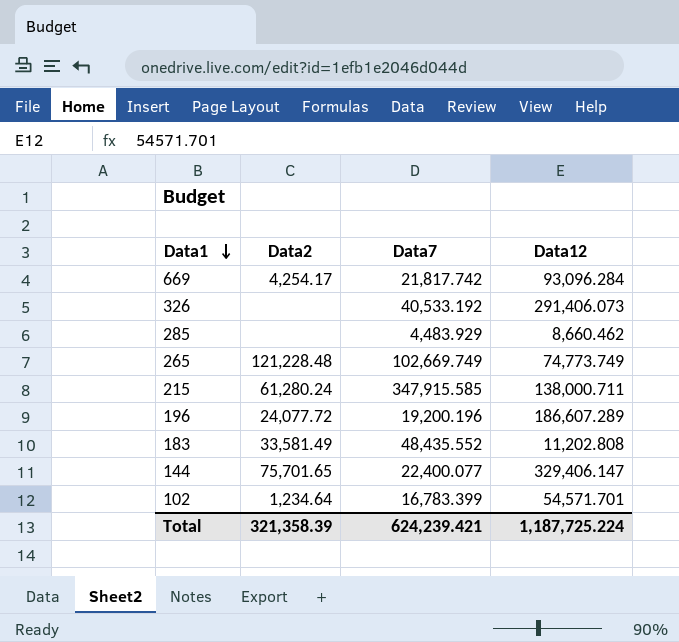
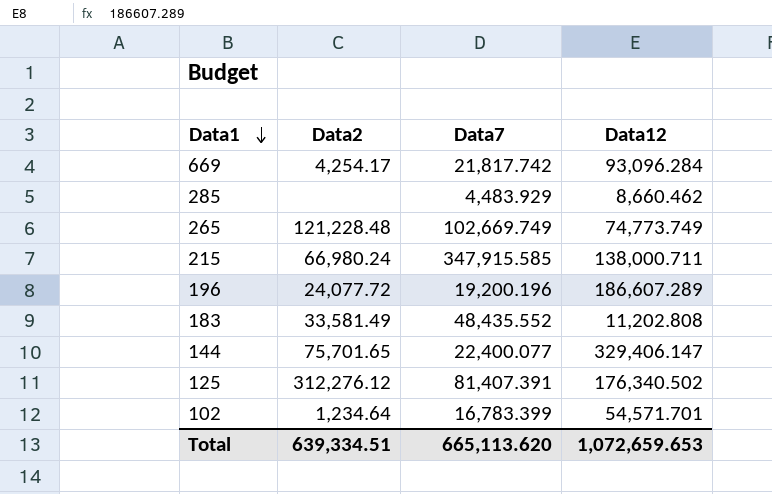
row 326: none | 40,533.192 | 291,406.073 -> none
215 | Data2: 61,280.24 -> 66,980.24
row 125: none -> 312,276.12 | 81,407.391 | 176,340.502
Total | Data2: 321,358.39 -> 639,334.51
Total | Data7: 624,239.421 -> 665,113.620
Total | Data12: 1,187,725.224 -> 1,072,659.653

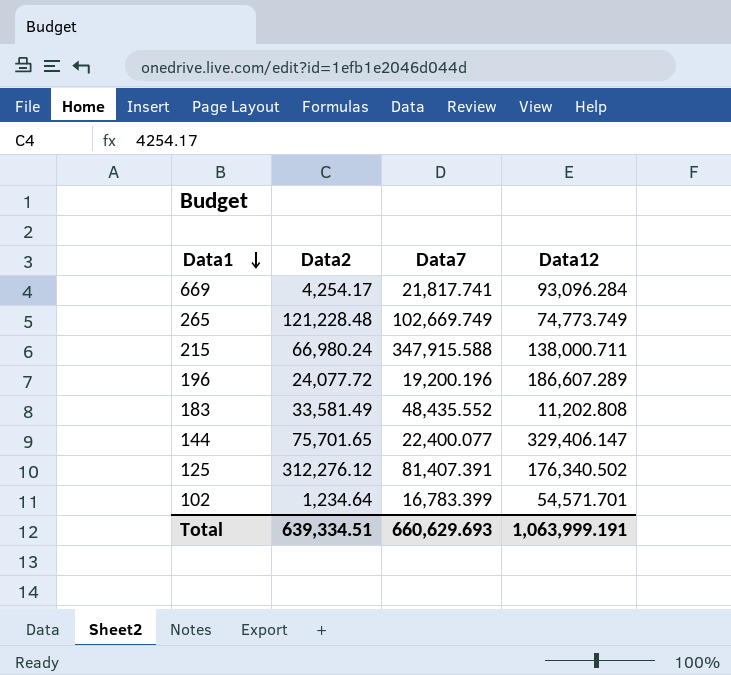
row 285: none | 4,483.929 | 8,660.462 -> none
669 | Data7: 21,817.742 -> 21,817.741
215 | Data7: 347,915.585 -> 347,915.588
Total | Data7: 665,113.620 -> 660,629.693
Total | Data12: 1,072,659.653 -> 1,063,999.191

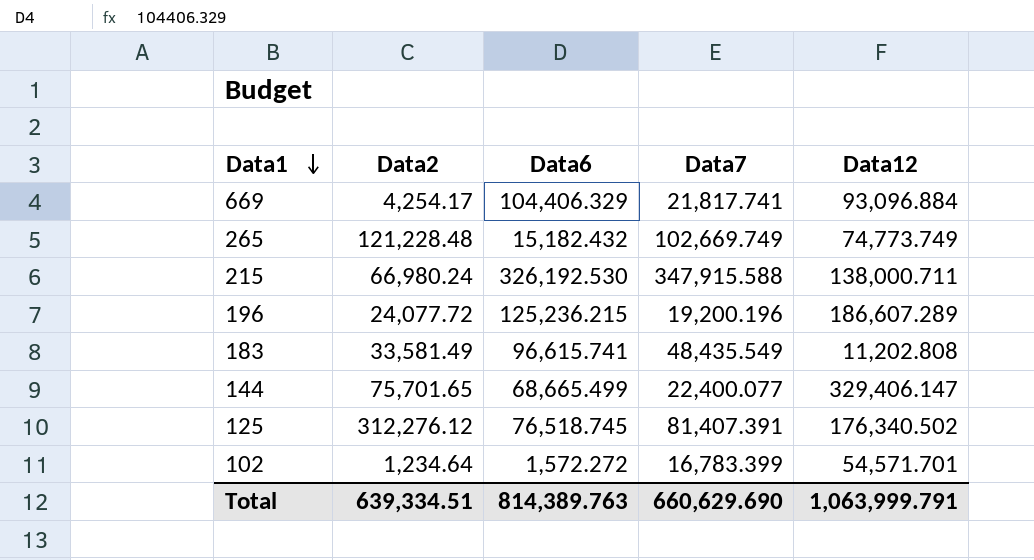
column Data6 | position: none -> 3
669 | Data12: 93,096.284 -> 93,096.884
183 | Data7: 48,435.552 -> 48,435.549
Total | Data7: 660,629.693 -> 660,629.690
Total | Data12: 1,063,999.191 -> 1,063,999.791

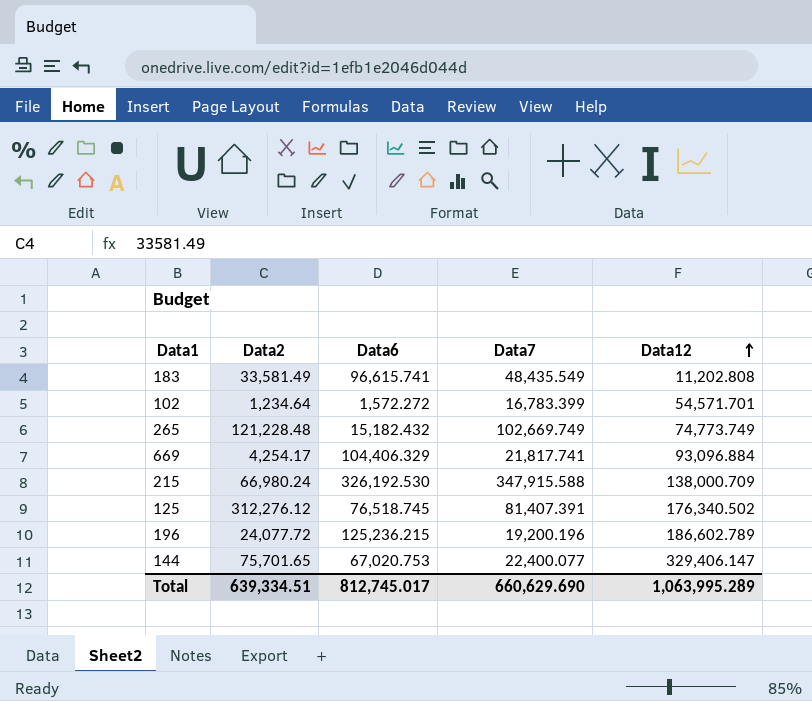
row order: Data1 descending -> Data12 ascending
215 | Data12: 138,000.711 -> 138,000.709
196 | Data12: 186,607.289 -> 186,602.789
144 | Data6: 68,665.499 -> 67,020.753
Total | Data6: 814,389.763 -> 812,745.017
Total | Data12: 1,063,999.791 -> 1,063,995.289

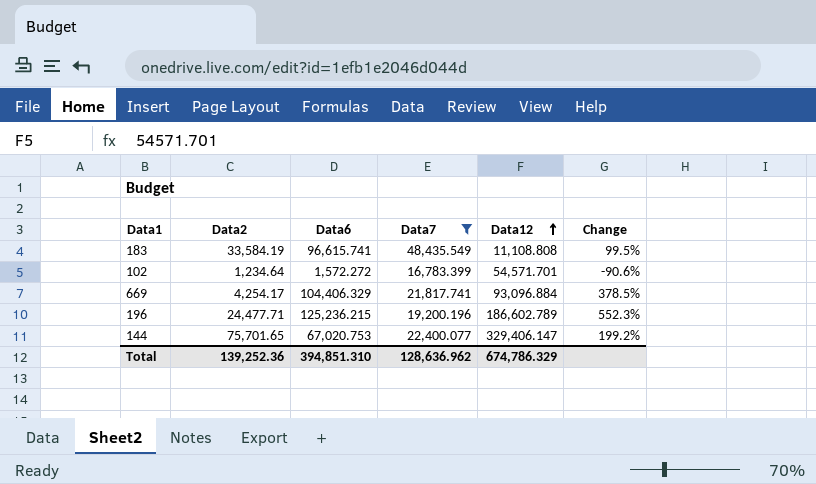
filter: none -> Data7 <= 48,435.549
column Change | formula: none -> ([Data6] - [Data7]) / [Data7]
183 | Data2: 33,581.49 -> 33,584.19
183 | Data12: 11,202.808 -> 11,108.808
196 | Data2: 24,077.72 -> 24,477.71
Total | Data2: 639,334.51 -> 139,252.36
Total | Data6: 812,745.017 -> 394,851.310
Total | Data7: 660,629.690 -> 128,636.962
Total | Data12: 1,063,995.289 -> 674,786.329

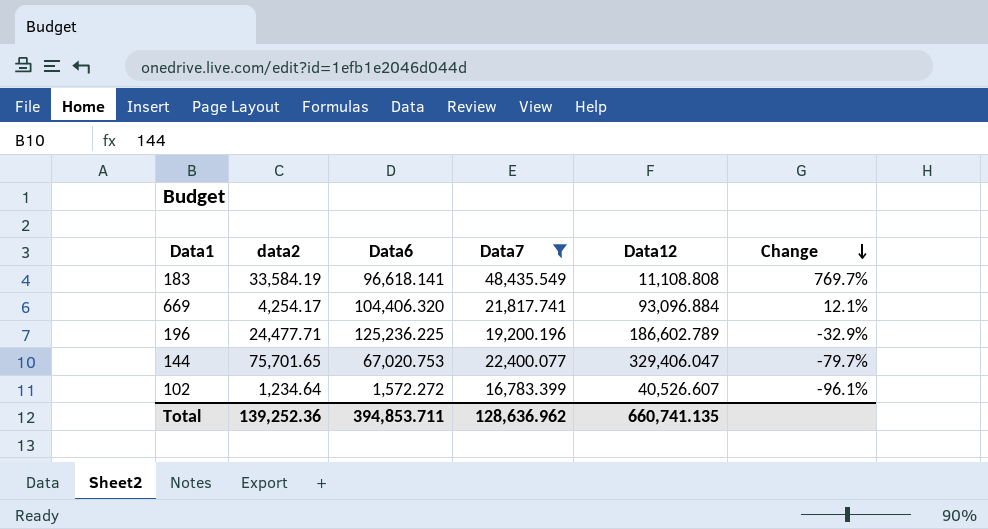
row order: Data12 ascending -> Change descending
column name: Data2 -> data2
column Change | formula: ([Data6] - [Data7]) / [Data7] -> ([Data6] - [Data12]) / [Data12]
183 | Data6: 96,615.741 -> 96,618.141
669 | Data6: 104,406.329 -> 104,406.320
196 | Data6: 125,236.215 -> 125,236.225
144 | Data12: 329,406.147 -> 329,406.047
102 | Data12: 54,571.701 -> 40,526.607
Total | Data6: 394,851.310 -> 394,853.711
Total | Data12: 674,786.329 -> 660,741.135

